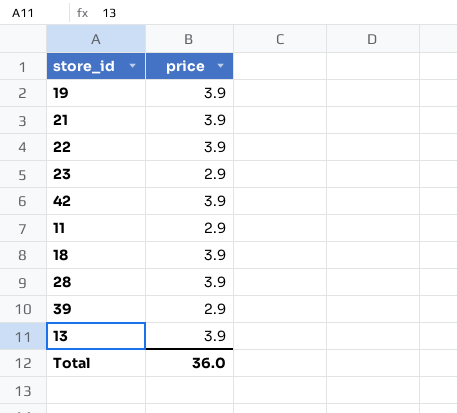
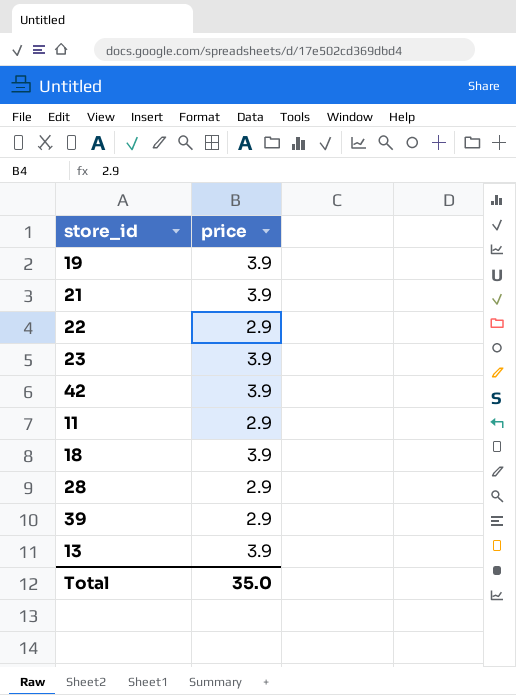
22 | price: 3.9 -> 2.9
23 | price: 2.9 -> 3.9
28 | price: 3.9 -> 2.9
Total | price: 36.0 -> 35.0

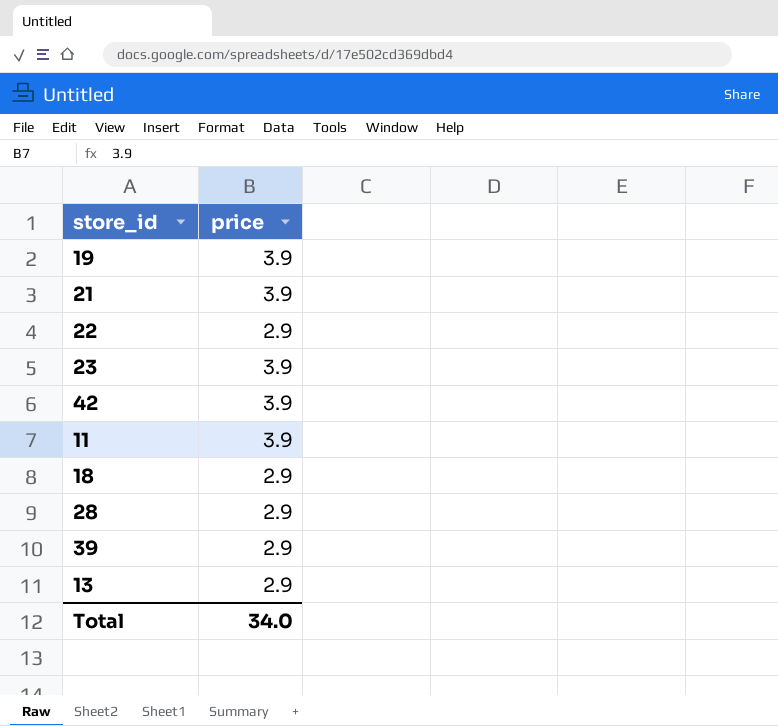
11 | price: 2.9 -> 3.9
18 | price: 3.9 -> 2.9
13 | price: 3.9 -> 2.9
Total | price: 35.0 -> 34.0

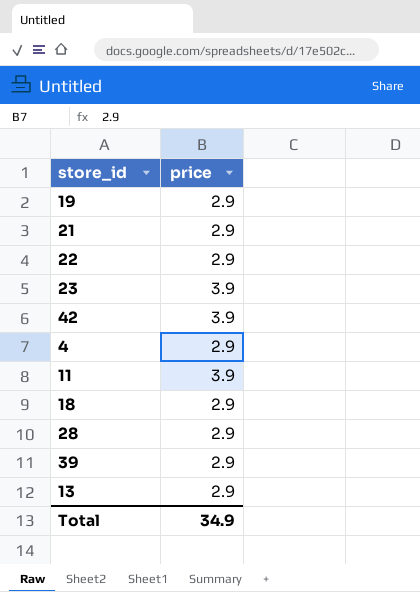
19 | price: 3.9 -> 2.9
21 | price: 3.9 -> 2.9
row 4: none -> 2.9
Total | price: 34.0 -> 34.9

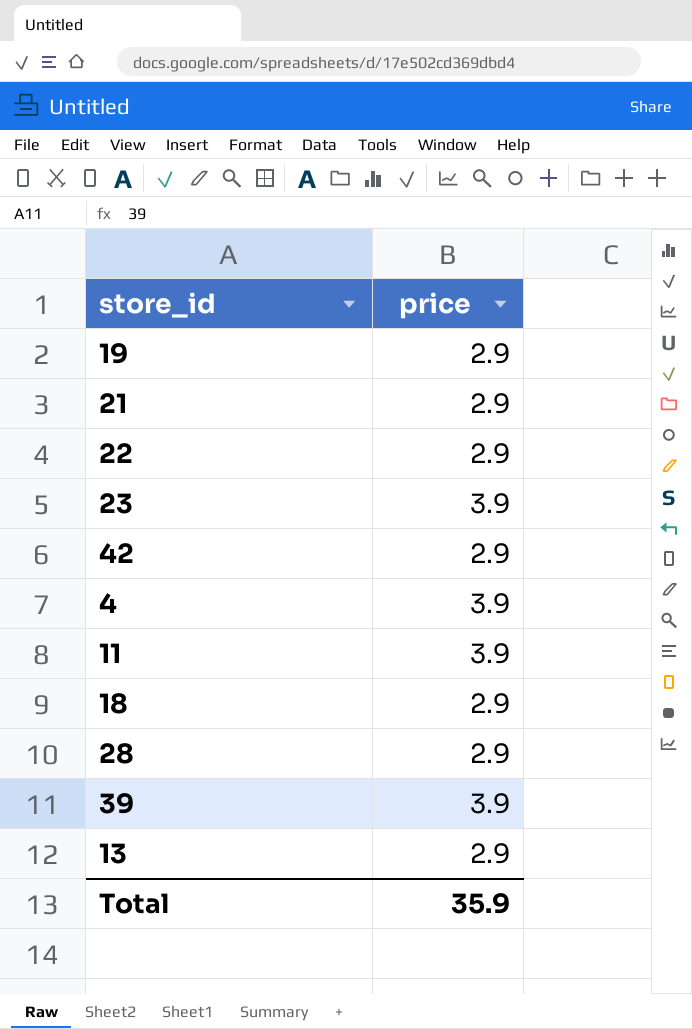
42 | price: 3.9 -> 2.9
4 | price: 2.9 -> 3.9
39 | price: 2.9 -> 3.9
Total | price: 34.9 -> 35.9

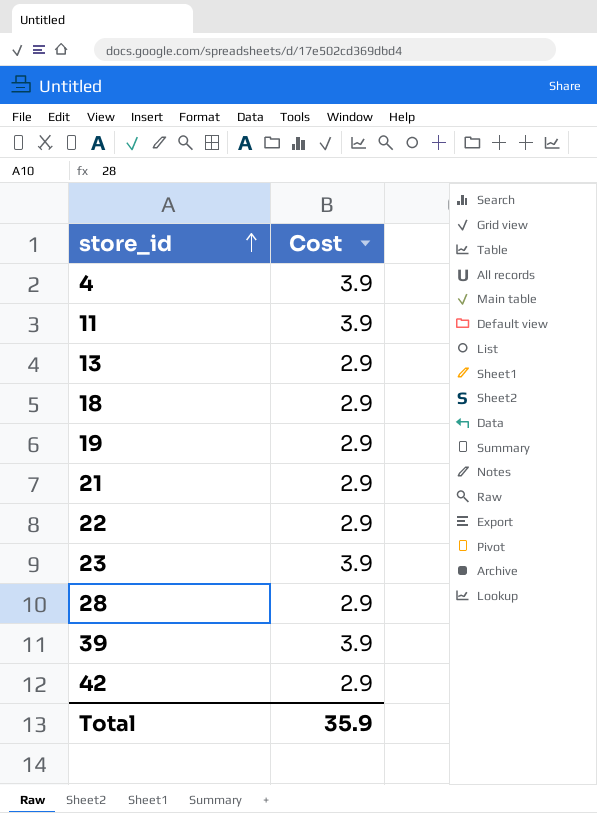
row order: none -> store_id ascending
column name: price -> Cost

